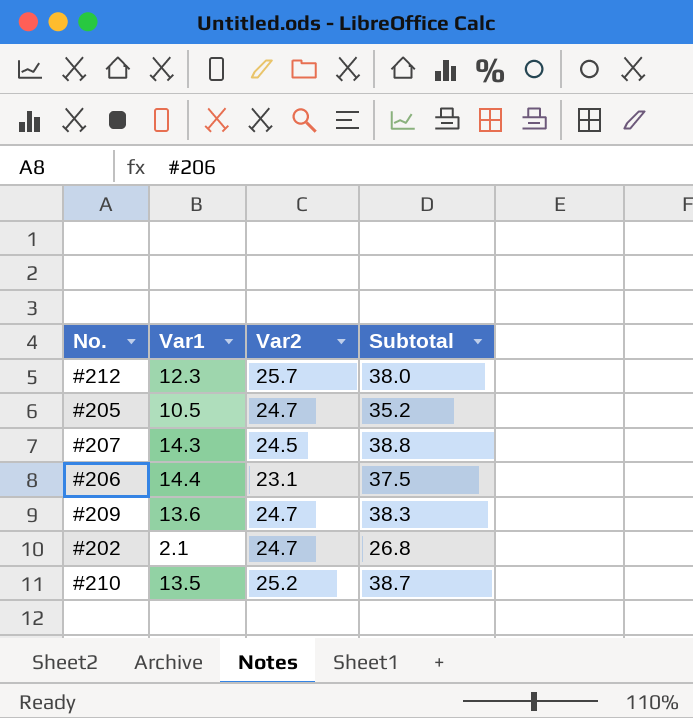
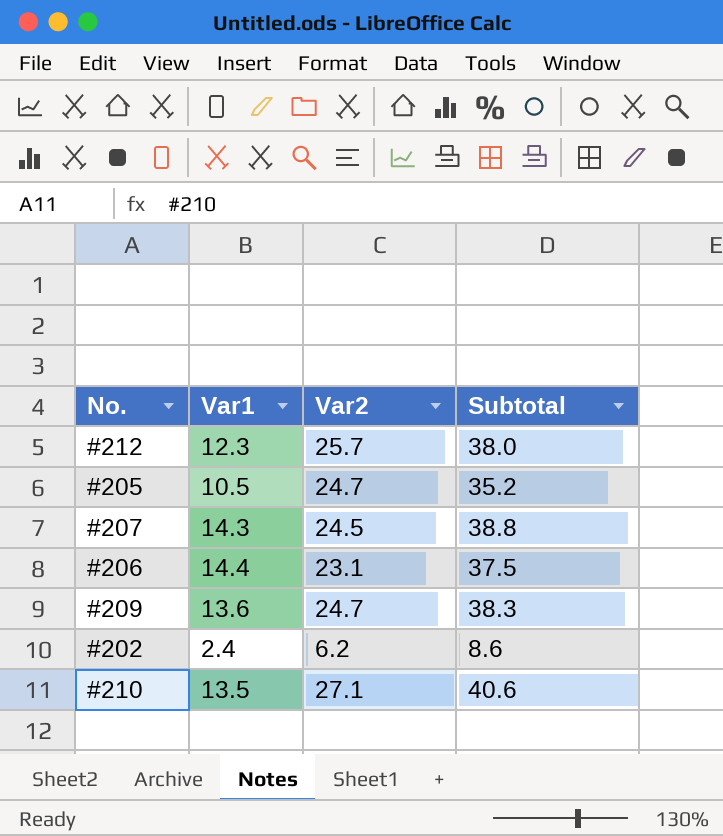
#202 | Var1: 2.1 -> 2.4
#202 | Var2: 24.7 -> 6.2
#202 | Subtotal: 26.8 -> 8.6
#210 | Var2: 25.2 -> 27.1
#210 | Subtotal: 38.7 -> 40.6

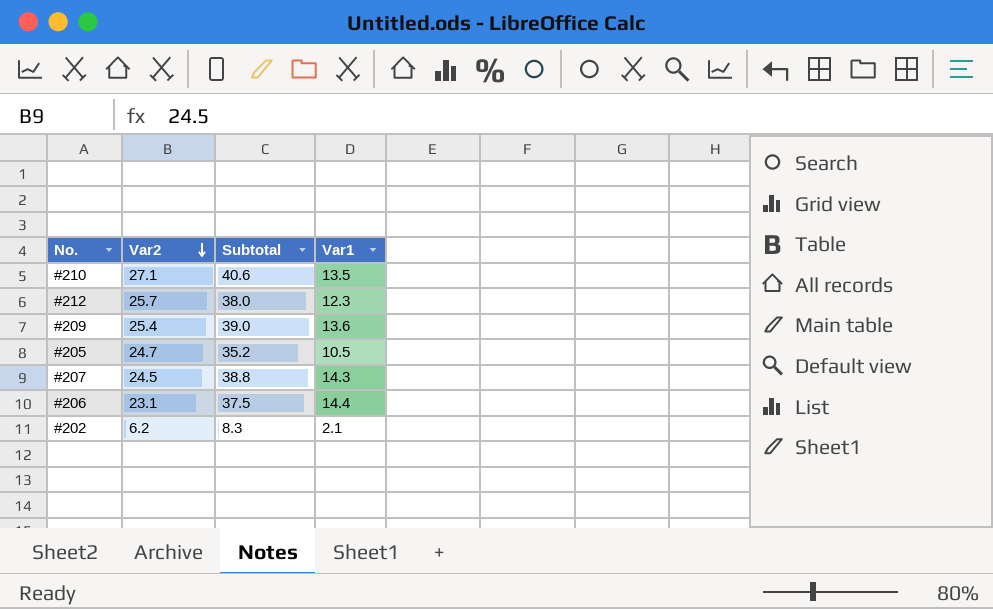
row order: none -> Var2 descending
column Var1 | position: 2 -> 4
#209 | Var2: 24.7 -> 25.4
#209 | Subtotal: 38.3 -> 39.0
#202 | Subtotal: 8.6 -> 8.3
#202 | Var1: 2.4 -> 2.1

